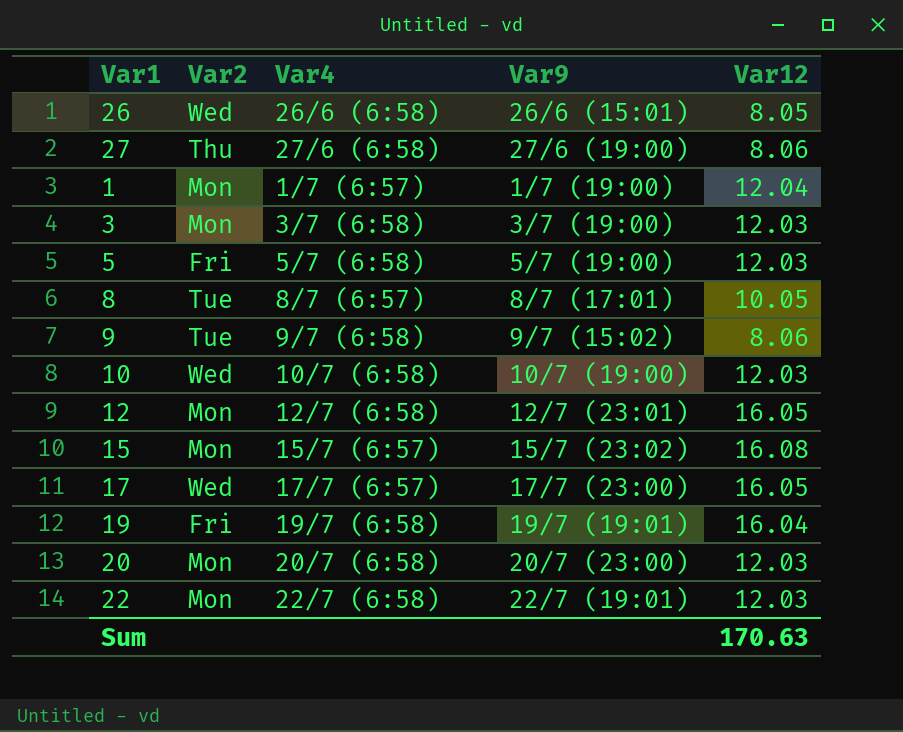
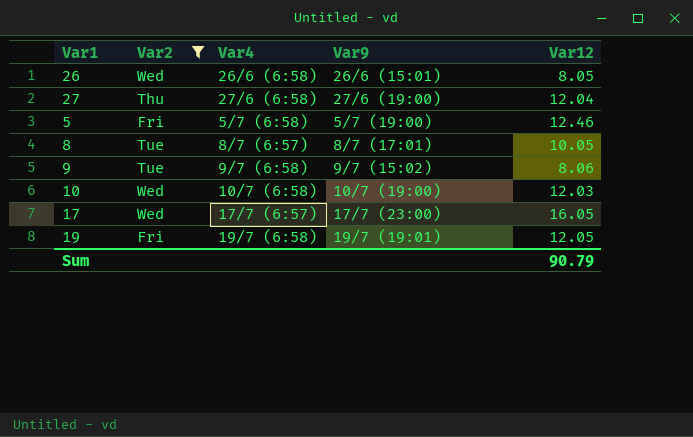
filter: none -> Var2 != Mon
27 | Var12: 8.06 -> 12.04
5 | Var12: 12.03 -> 12.46
19 | Var12: 16.04 -> 12.05
Sum | Var12: 170.63 -> 90.79

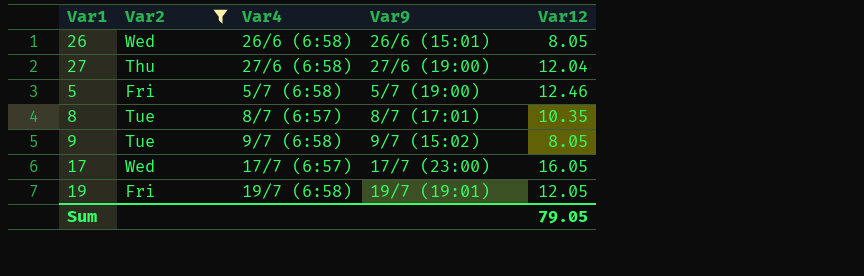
row 10: Wed | 10/7 (6:58) | 10/7 (19:00) | 12.03 -> none
8 | Var12: 10.05 -> 10.35
9 | Var12: 8.06 -> 8.05
Sum | Var12: 90.79 -> 79.05

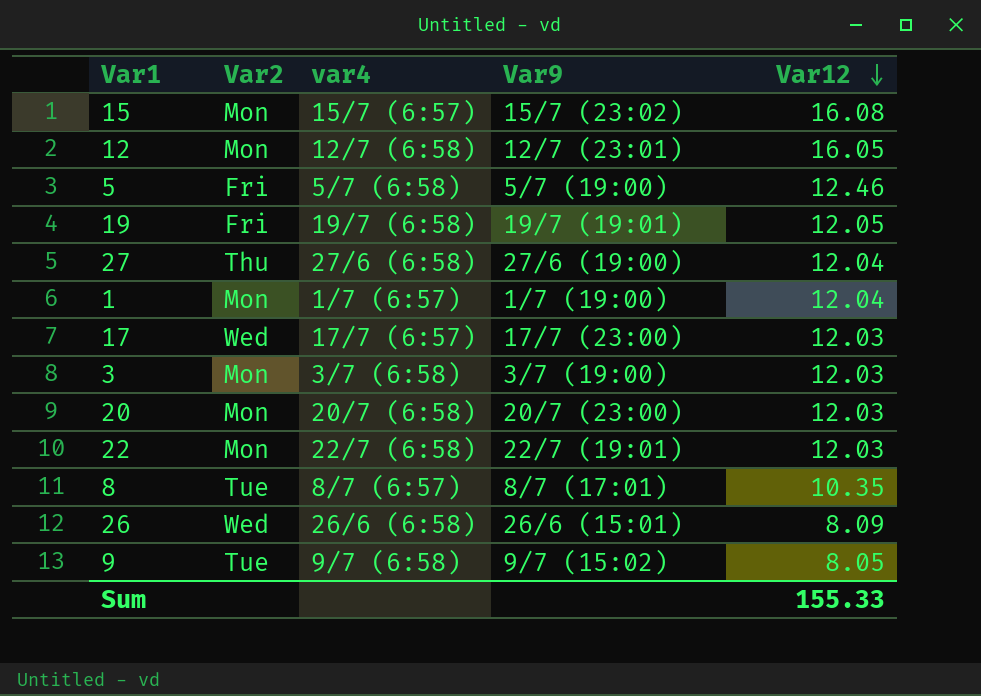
filter: Var2 != Mon -> none
row order: none -> Var12 descending
column name: Var4 -> var4
17 | Var12: 16.05 -> 12.03
26 | Var12: 8.05 -> 8.09
Sum | Var12: 79.05 -> 155.33

